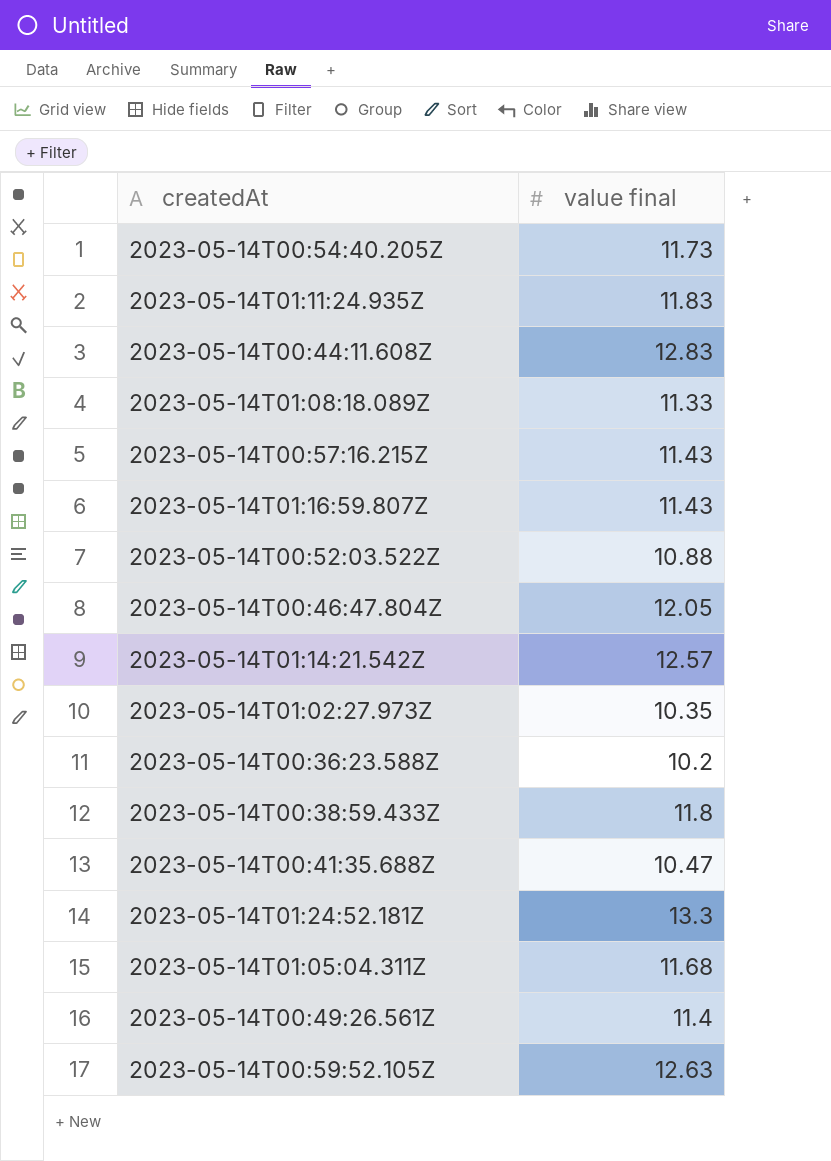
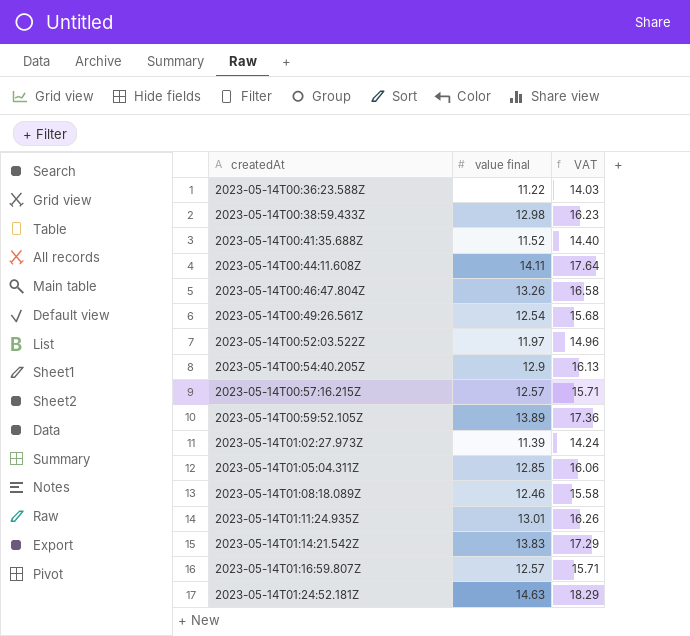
row order: none -> createdAt ascending
column VAT | formula: none -> [value final] * 1.25
2023-05-14T00:36:23.588Z | value final: 10.2 -> 11.22
2023-05-14T00:38:59.433Z | value final: 11.8 -> 12.98
2023-05-14T00:41:35.688Z | value final: 10.47 -> 11.52
2023-05-14T00:44:11.608Z | value final: 12.83 -> 14.11
2023-05-14T00:46:47.804Z | value final: 12.05 -> 13.26
2023-05-14T00:49:26.561Z | value final: 11.4 -> 12.54
2023-05-14T00:52:03.522Z | value final: 10.88 -> 11.97
2023-05-14T00:54:40.205Z | value final: 11.73 -> 12.9
2023-05-14T00:57:16.215Z | value final: 11.43 -> 12.57
2023-05-14T00:59:52.105Z | value final: 12.63 -> 13.89
2023-05-14T01:02:27.973Z | value final: 10.35 -> 11.39
2023-05-14T01:05:04.311Z | value final: 11.68 -> 12.85
2023-05-14T01:08:18.089Z | value final: 11.33 -> 12.46
2023-05-14T01:11:24.935Z | value final: 11.83 -> 13.01
2023-05-14T01:14:21.542Z | value final: 12.57 -> 13.83
2023-05-14T01:16:59.807Z | value final: 11.43 -> 12.57
2023-05-14T01:24:52.181Z | value final: 13.3 -> 14.63

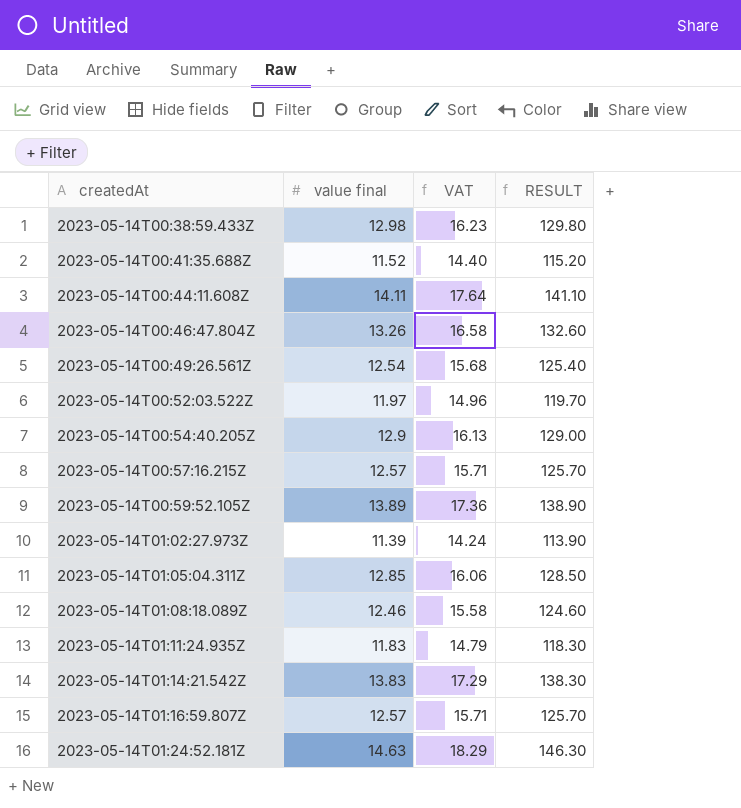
column RESULT | formula: none -> [value final] * 10
row 2023-05-14T00:36:23.588Z: 11.22 | 14.03 -> none
2023-05-14T01:11:24.935Z | value final: 13.01 -> 11.83
2023-05-14T01:11:24.935Z | VAT: 16.26 -> 14.79

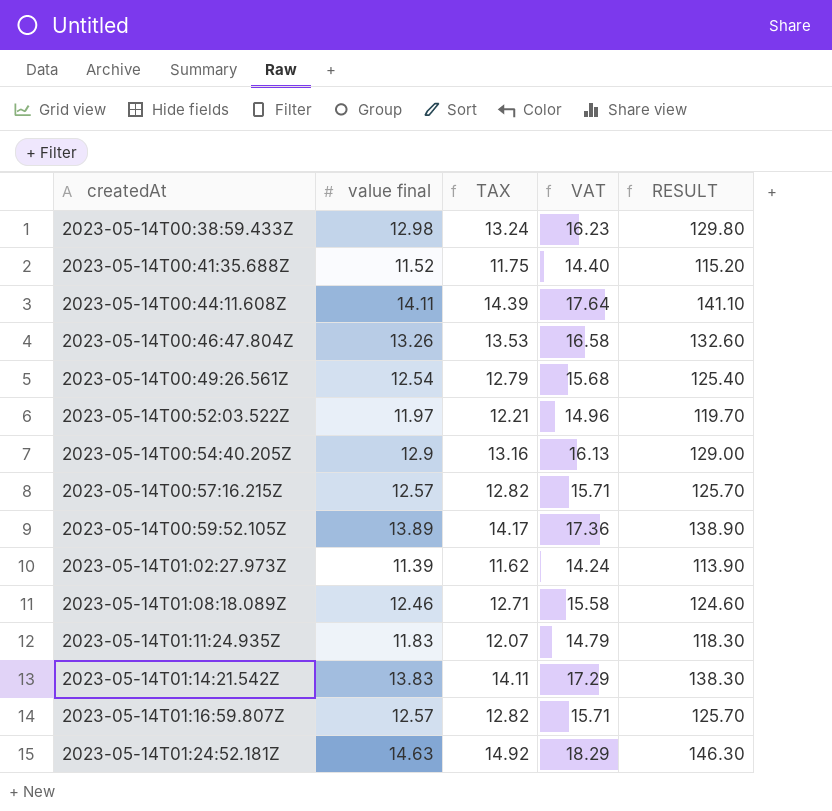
column TAX | formula: none -> [value final] * 1.02
row 2023-05-14T01:05:04.311Z: 12.85 | 16.06 | 128.50 -> none

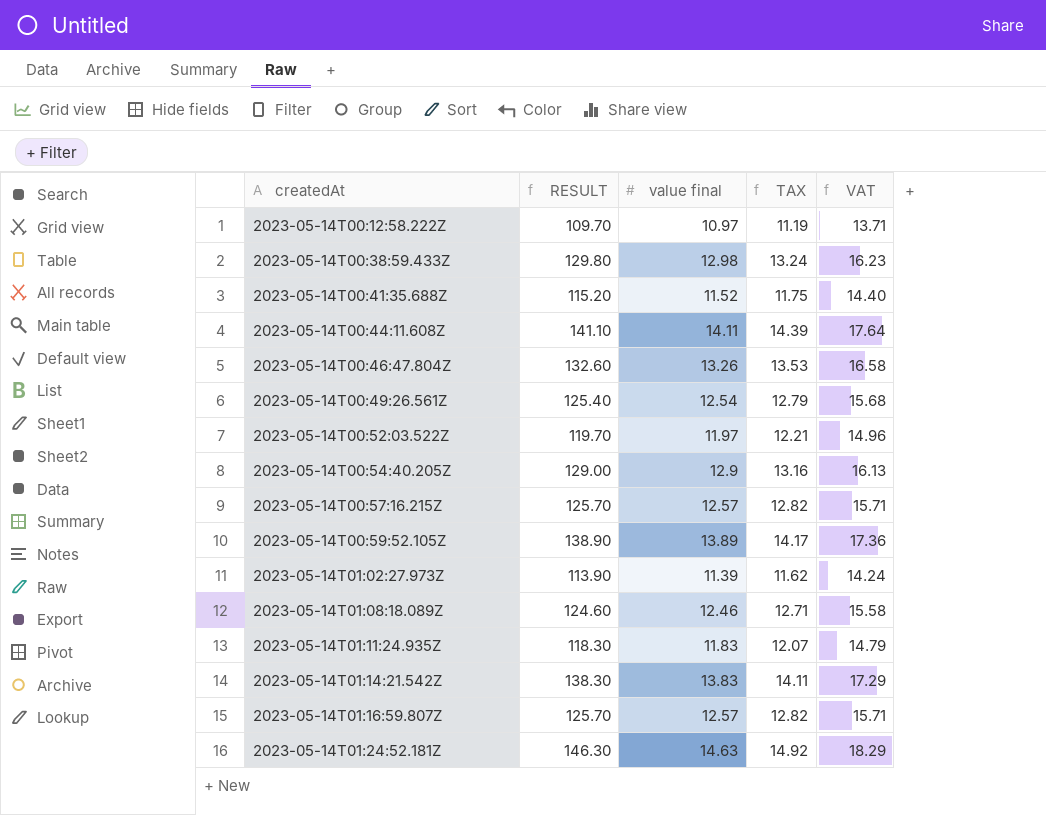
column RESULT | position: 5 -> 2
row 2023-05-14T00:12:58.222Z: none -> 109.70 | 10.97 | 11.19 | 13.71

